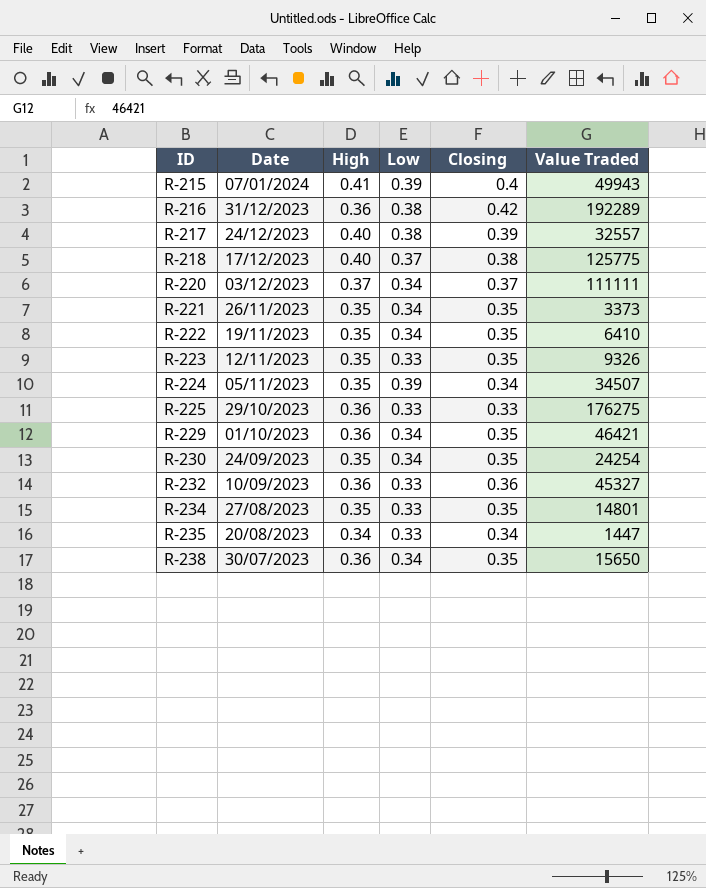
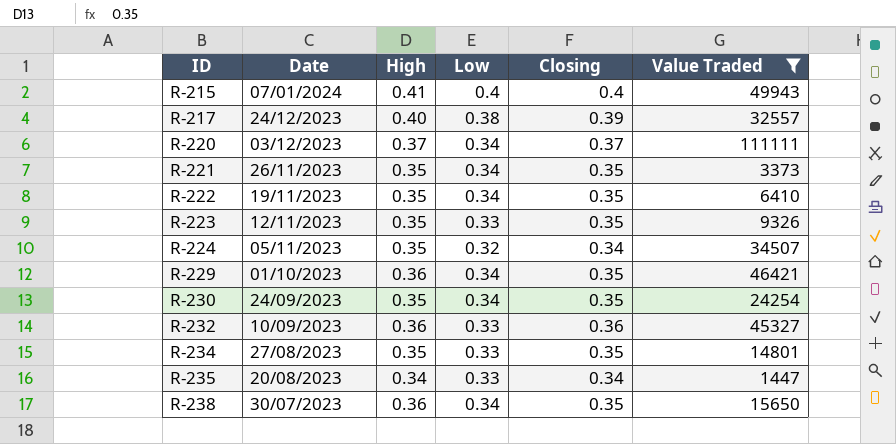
filter: none -> Value Traded <= 111111
R-215 | Low: 0.39 -> 0.4
R-224 | Low: 0.39 -> 0.32

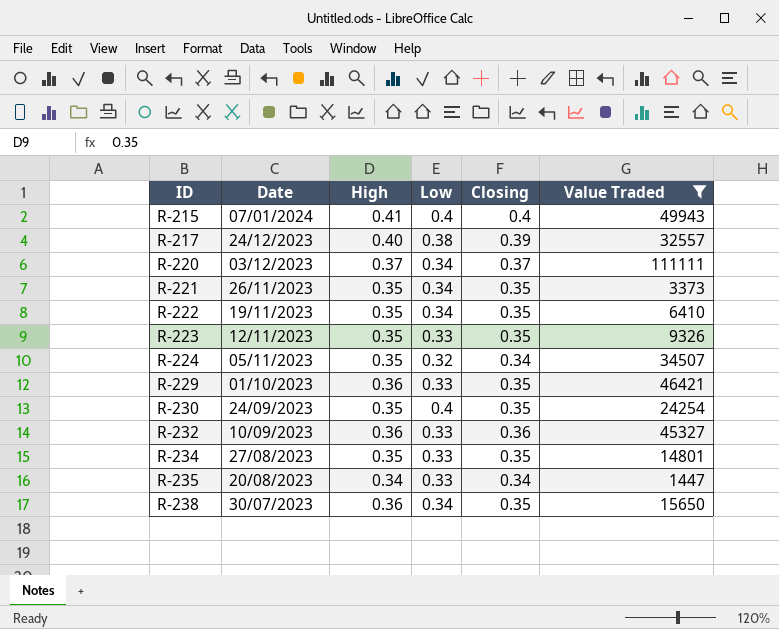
R-229 | Low: 0.34 -> 0.33
R-230 | Low: 0.34 -> 0.4

